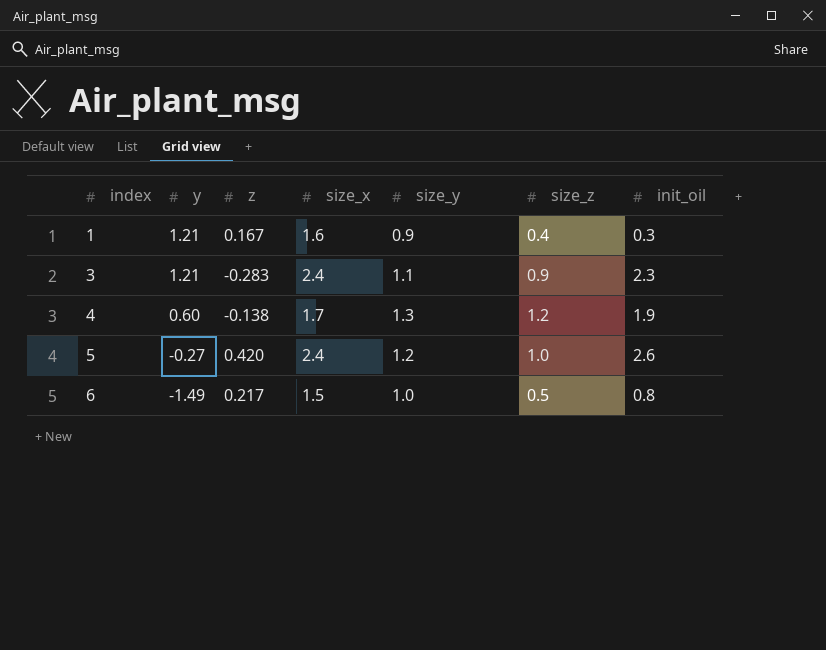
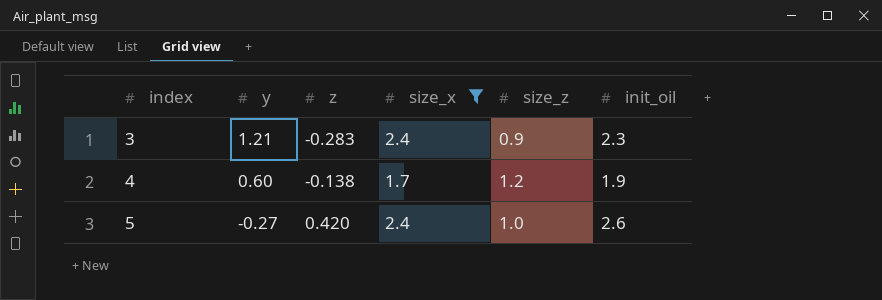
filter: none -> size_x >= 1.7
column size_y | position: 5 -> none

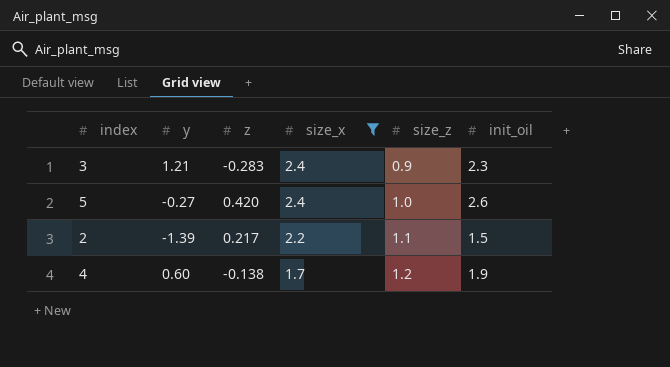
row order: index ascending -> size_x descending
row 2: none -> -1.39 | 0.217 | 2.2 | 1.1 | 1.5

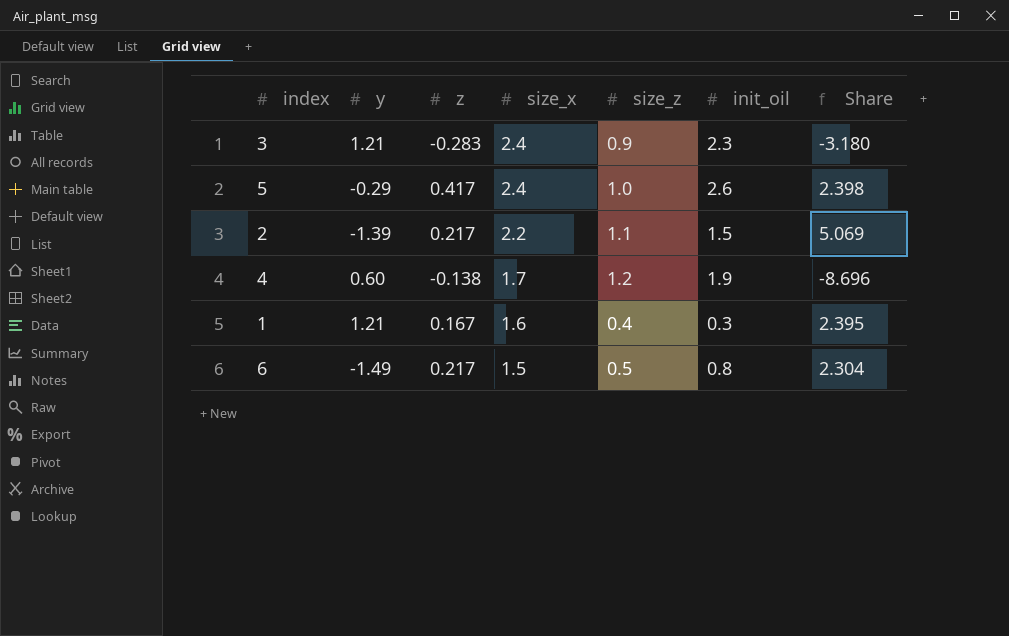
filter: size_x >= 1.7 -> none
column Share | formula: none -> [size_z] / [z]
5 | y: -0.27 -> -0.29
5 | z: 0.420 -> 0.417

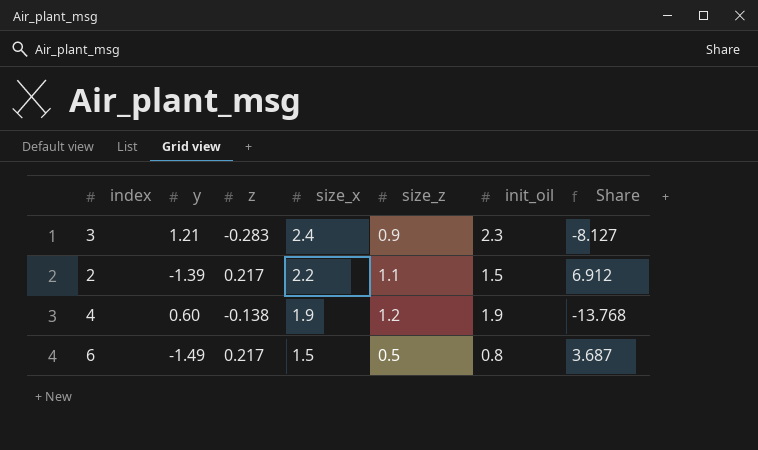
column Share | formula: [size_z] / [z] -> [init_oil] / [z]
row 5: -0.29 | 0.417 | 2.4 | 1.0 | 2.6 | 2.398 -> none
row 1: 1.21 | 0.167 | 1.6 | 0.4 | 0.3 | 2.395 -> none
4 | size_x: 1.7 -> 1.9

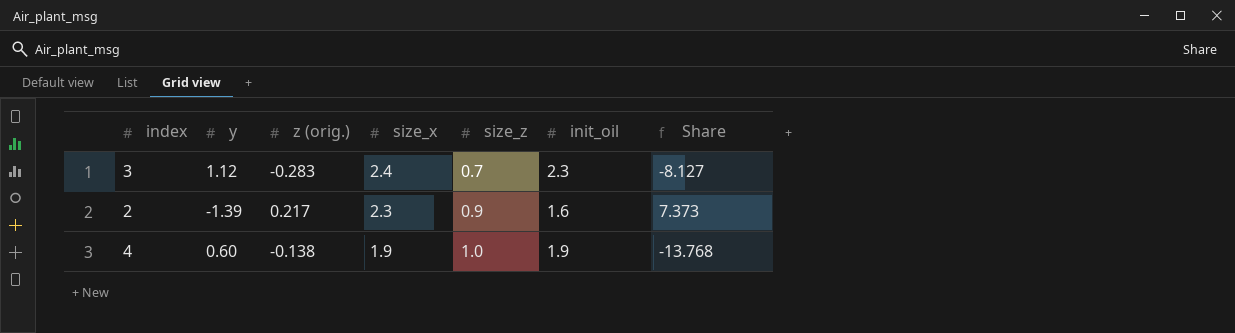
column name: z -> z (orig.)
row 6: -1.49 | 0.217 | 1.5 | 0.5 | 0.8 | 3.687 -> none
3 | y: 1.21 -> 1.12
3 | size_z: 0.9 -> 0.7
2 | size_x: 2.2 -> 2.3
2 | size_z: 1.1 -> 0.9
2 | init_oil: 1.5 -> 1.6
2 | Share: 6.912 -> 7.373
4 | size_z: 1.2 -> 1.0

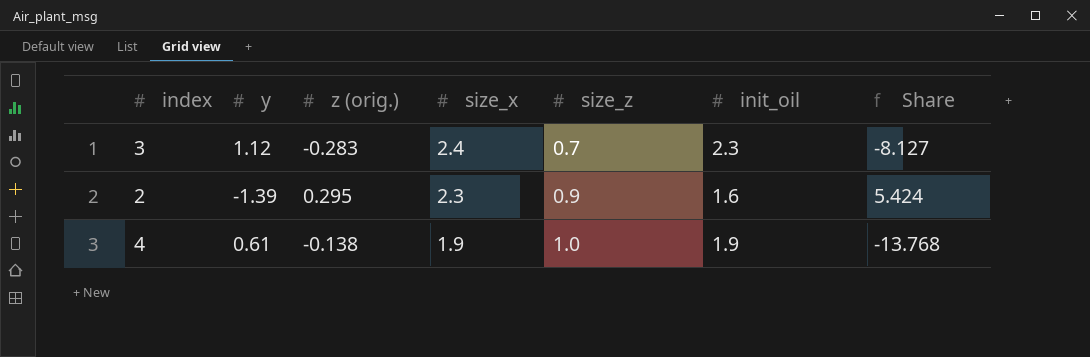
2 | z (orig.): 0.217 -> 0.295
2 | Share: 7.373 -> 5.424
4 | y: 0.60 -> 0.61

